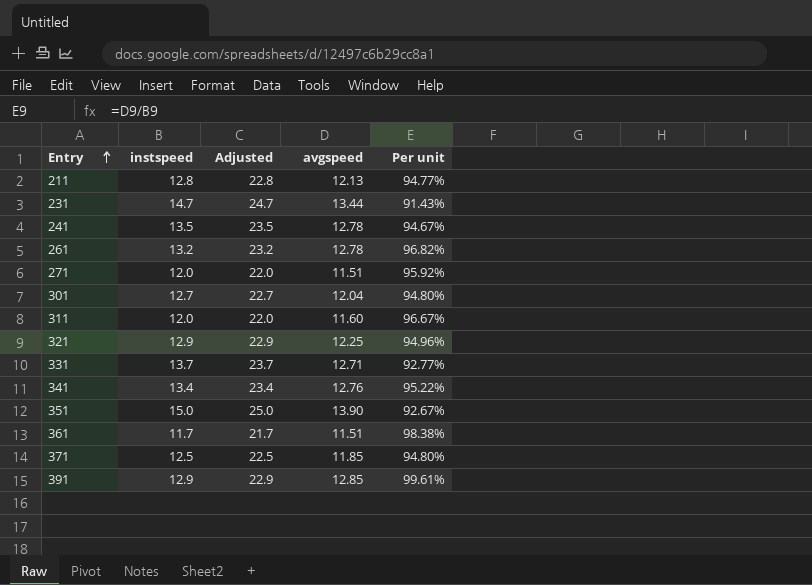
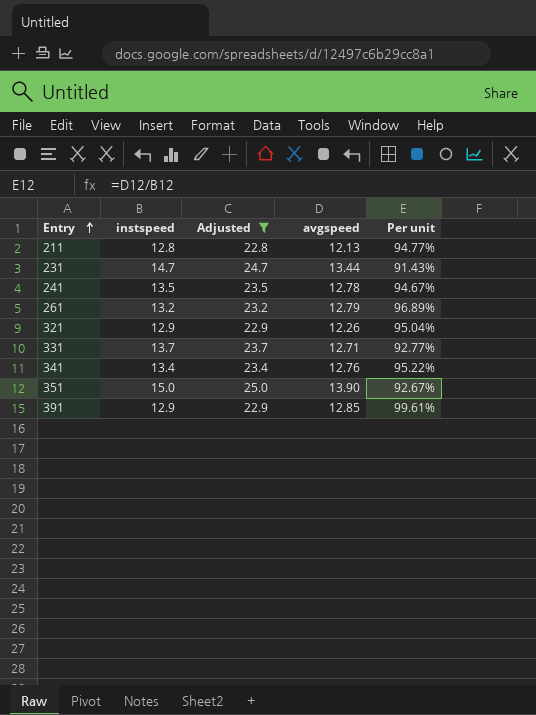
filter: none -> Adjusted >= 22.8
261 | avgspeed: 12.78 -> 12.79
261 | Per unit: 96.82% -> 96.89%
321 | avgspeed: 12.25 -> 12.26
321 | Per unit: 94.96% -> 95.04%

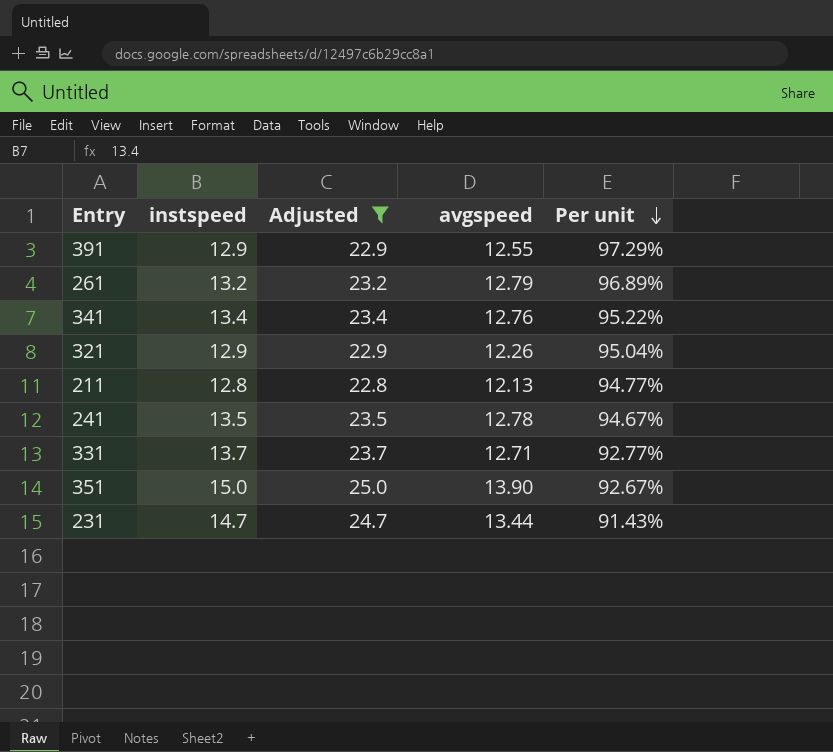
row order: Entry ascending -> Per unit descending
391 | avgspeed: 12.85 -> 12.55
391 | Per unit: 99.61% -> 97.29%

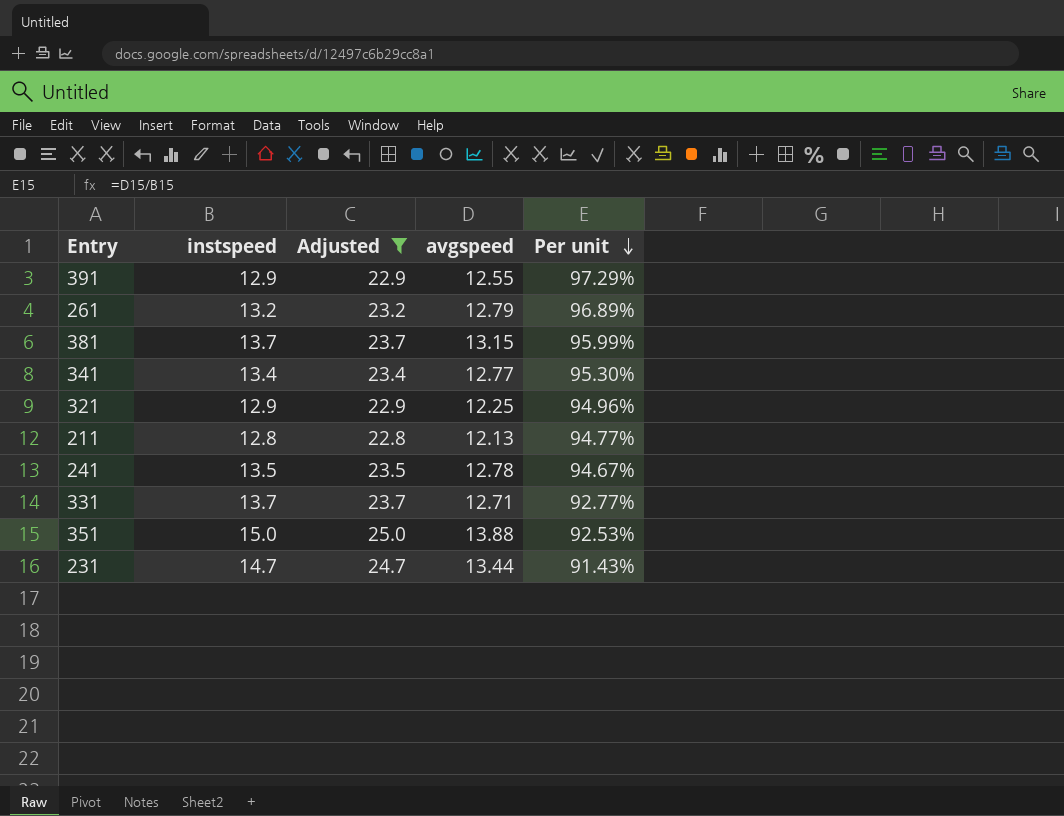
row 381: none -> 13.7 | 23.7 | 13.15 | 95.99%
341 | avgspeed: 12.76 -> 12.77
341 | Per unit: 95.22% -> 95.30%
321 | avgspeed: 12.26 -> 12.25
321 | Per unit: 95.04% -> 94.96%
351 | avgspeed: 13.90 -> 13.88
351 | Per unit: 92.67% -> 92.53%

